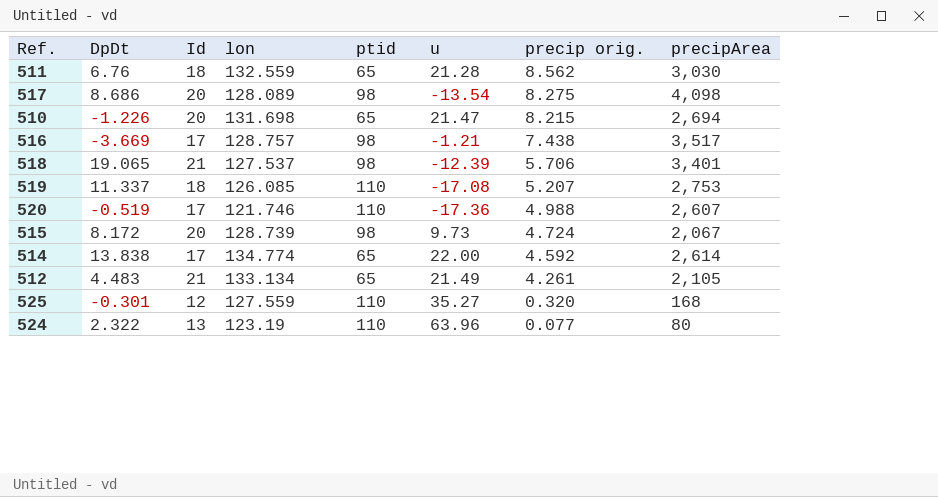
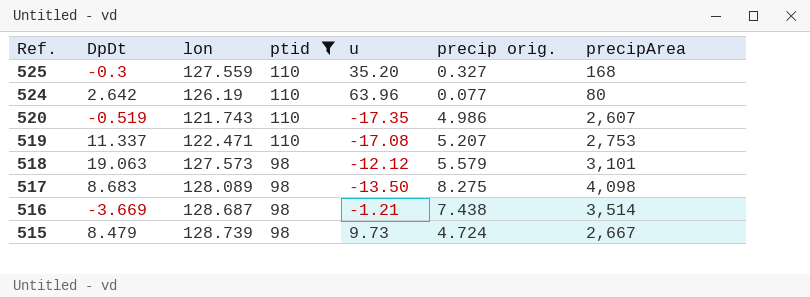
filter: none -> ptid != 65
row order: precip orig. descending -> Ref. descending
column Id | position: 3 -> none
525 | DpDt: -0.301 -> -0.3
525 | u: 35.27 -> 35.20
525 | precip orig.: 0.320 -> 0.327
524 | DpDt: 2.322 -> 2.642
524 | lon: 123.19 -> 126.19
520 | lon: 121.746 -> 121.743
520 | u: -17.36 -> -17.35
520 | precip orig.: 4.988 -> 4.986
519 | lon: 126.085 -> 122.471
518 | DpDt: 19.065 -> 19.063
518 | lon: 127.537 -> 127.573
518 | u: -12.39 -> -12.12
518 | precip orig.: 5.706 -> 5.579
518 | precipArea: 3,401 -> 3,101
517 | DpDt: 8.686 -> 8.683
517 | u: -13.54 -> -13.50
516 | lon: 128.757 -> 128.687
516 | precipArea: 3,517 -> 3,514
515 | DpDt: 8.172 -> 8.479
515 | precipArea: 2,067 -> 2,667

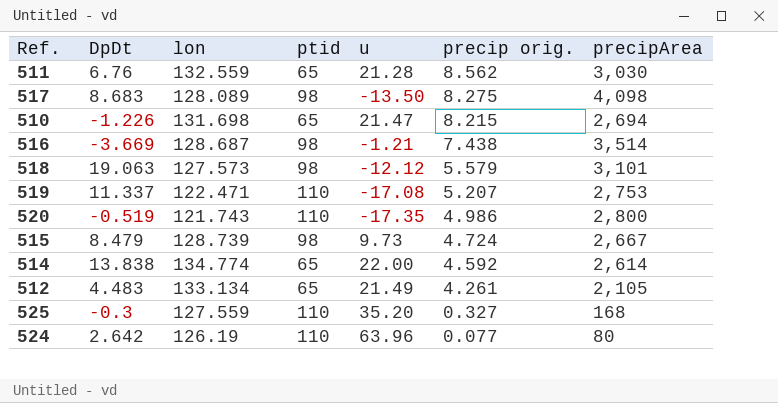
filter: ptid != 65 -> none
row order: Ref. descending -> precip orig. descending
520 | precipArea: 2,607 -> 2,800

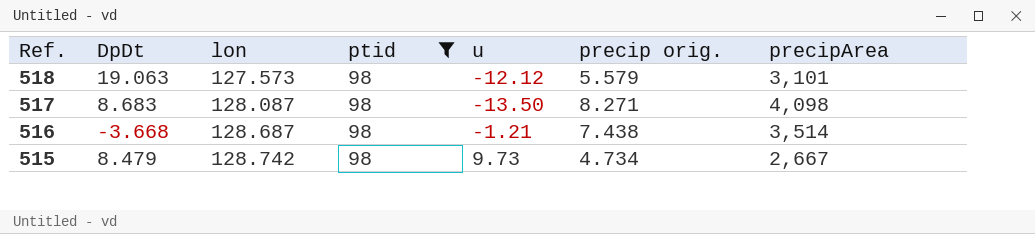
filter: none -> ptid = 98
row order: precip orig. descending -> Ref. descending
517 | lon: 128.089 -> 128.087
517 | precip orig.: 8.275 -> 8.271
516 | DpDt: -3.669 -> -3.668
515 | lon: 128.739 -> 128.742
515 | precip orig.: 4.724 -> 4.734

